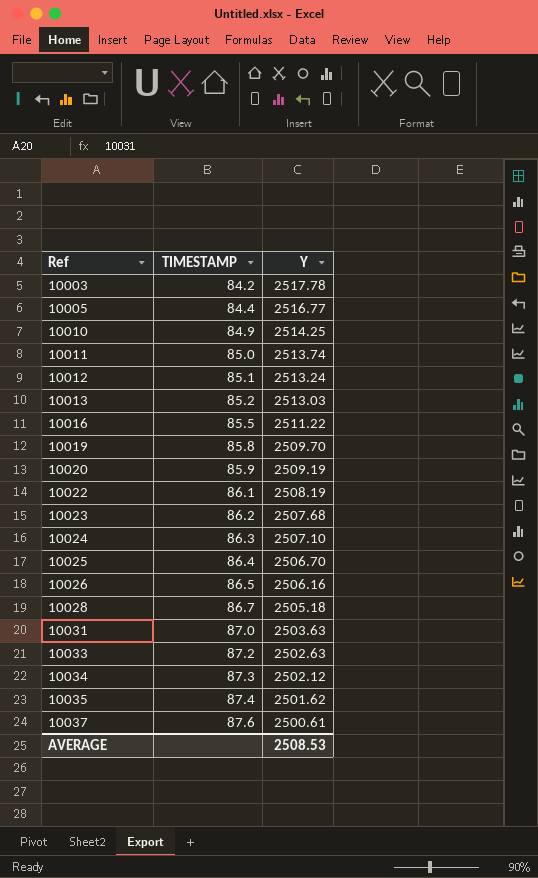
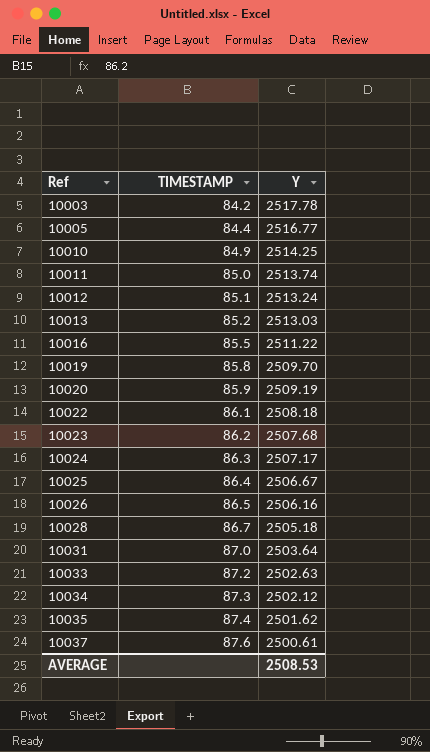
10022 | Y: 2508.19 -> 2508.18
10024 | Y: 2507.10 -> 2507.17
10025 | Y: 2506.70 -> 2506.67
10031 | Y: 2503.63 -> 2503.64

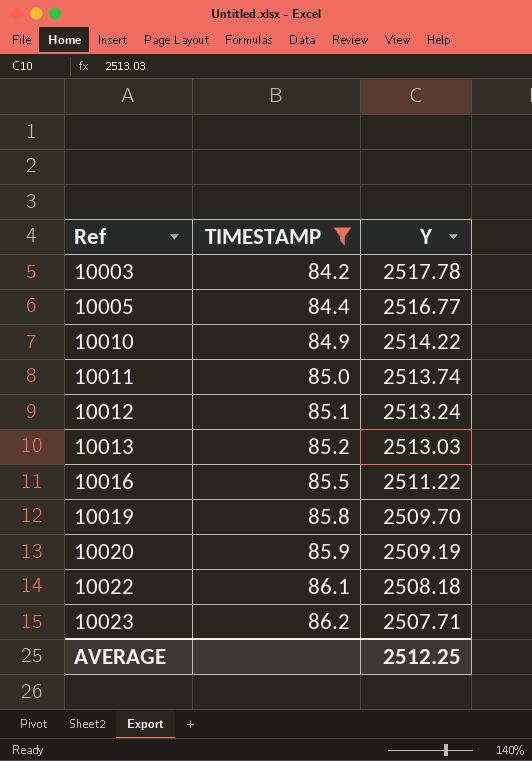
filter: none -> TIMESTAMP <= 86.2
10010 | Y: 2514.25 -> 2514.22
10023 | Y: 2507.68 -> 2507.71
AVERAGE | Y: 2508.53 -> 2512.25

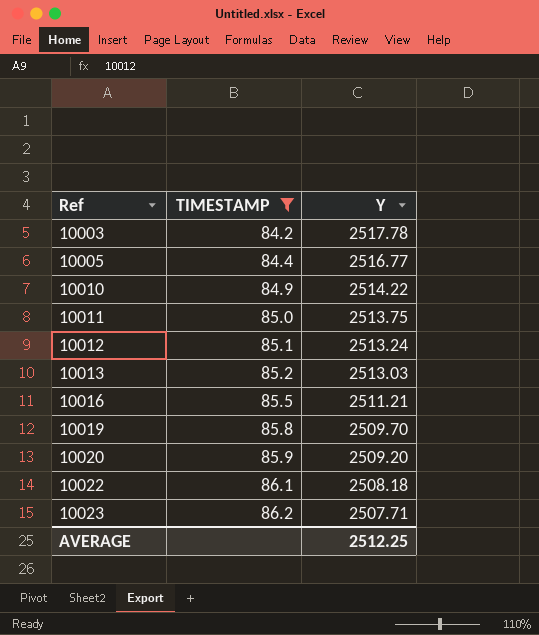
10011 | Y: 2513.74 -> 2513.75
10016 | Y: 2511.22 -> 2511.21
10020 | Y: 2509.19 -> 2509.20

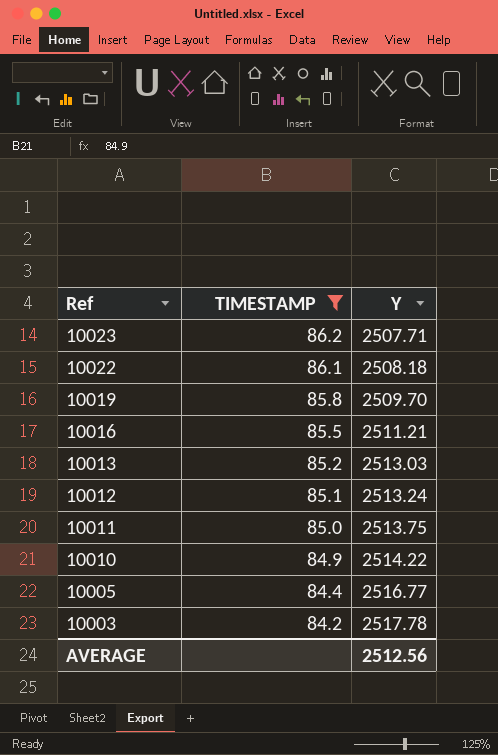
row order: Ref ascending -> Ref descending
row 10020: 85.9 | 2509.20 -> none
AVERAGE | Y: 2512.25 -> 2512.56

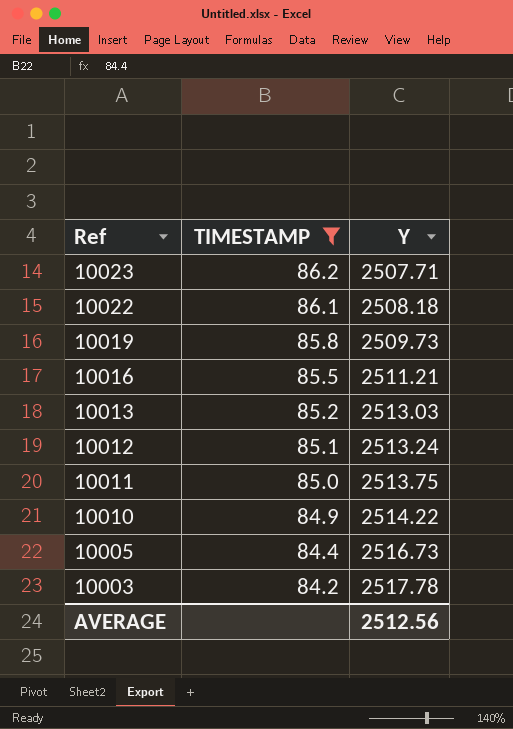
10019 | Y: 2509.70 -> 2509.73
10005 | Y: 2516.77 -> 2516.73

